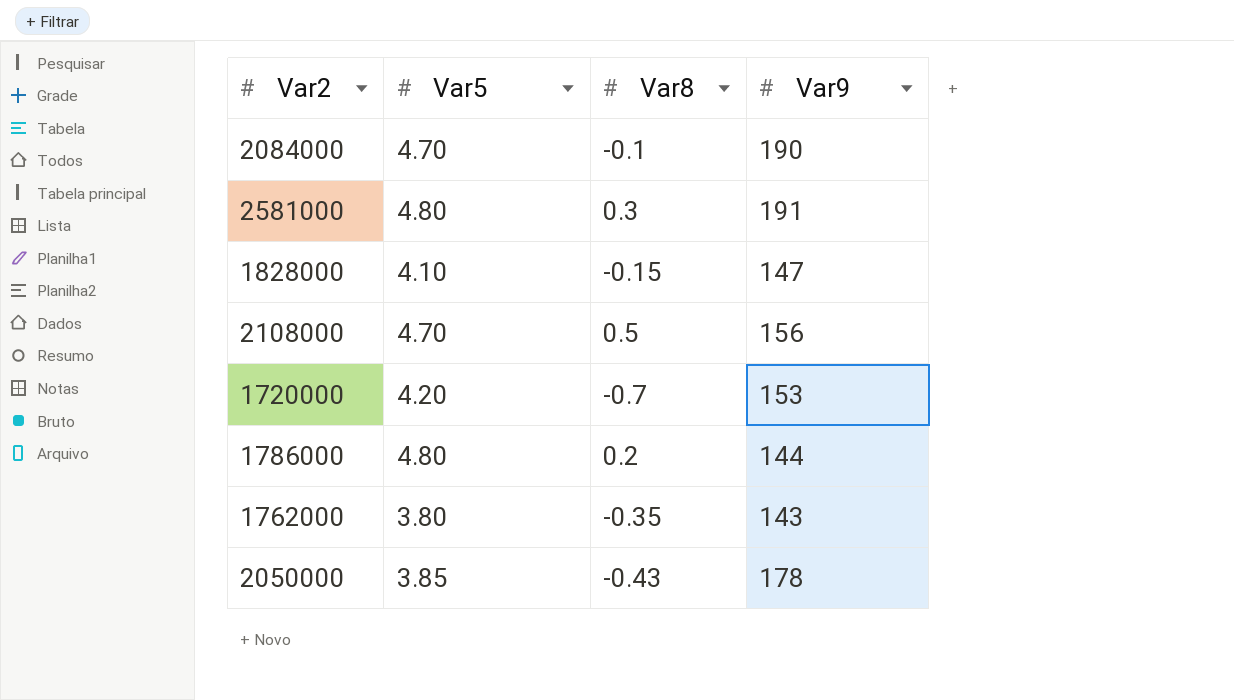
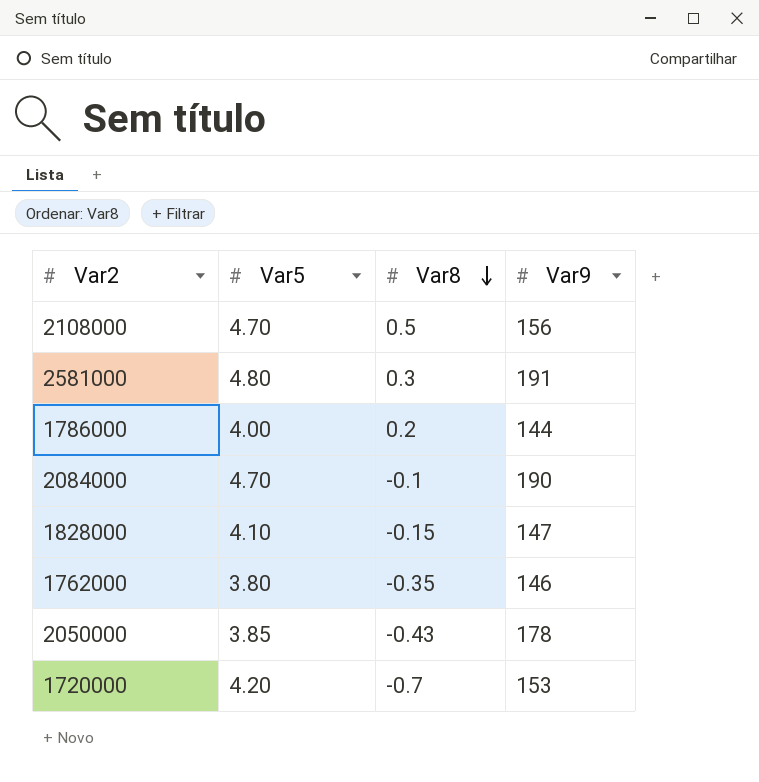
row order: none -> Var8 descending
1786000 | Var5: 4.80 -> 4.00
1762000 | Var9: 143 -> 146

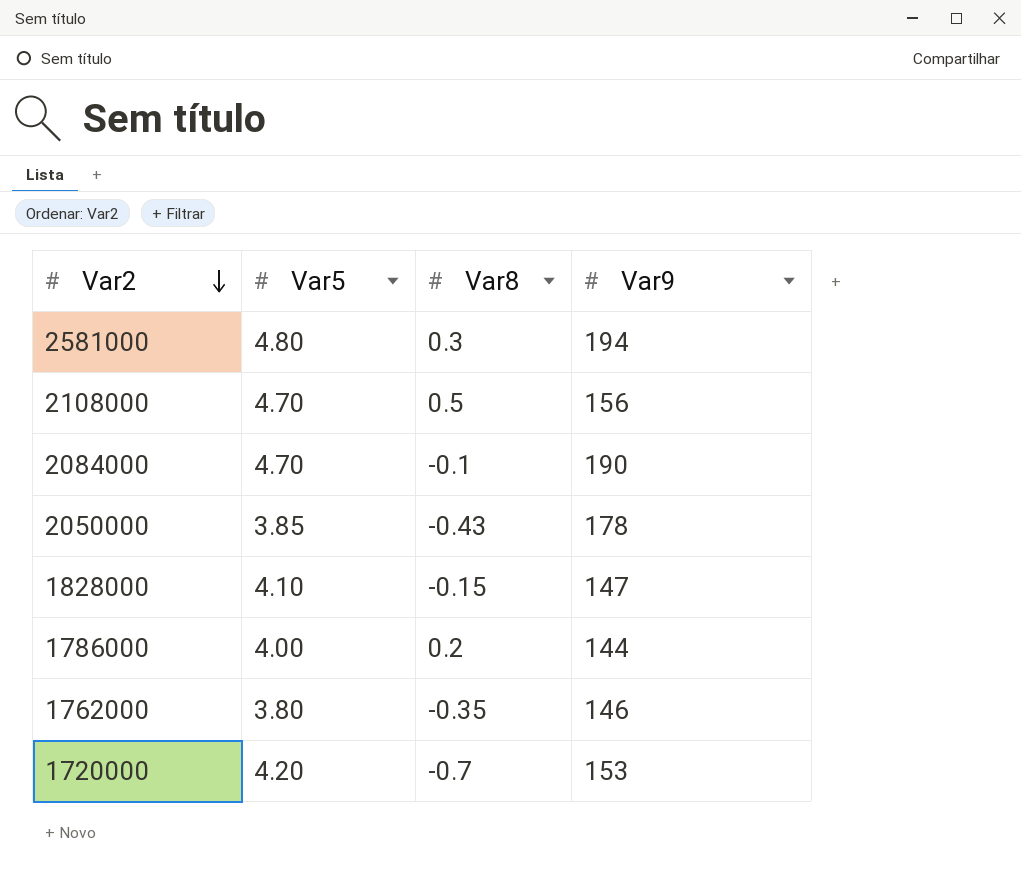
row order: Var8 descending -> Var2 descending
2581000 | Var9: 191 -> 194

